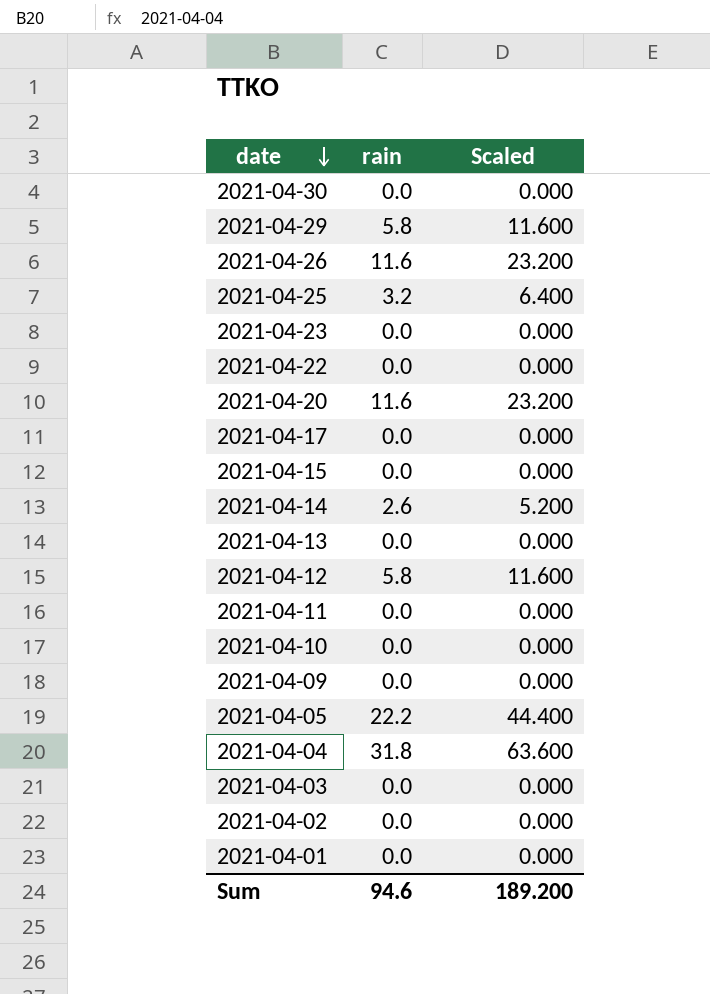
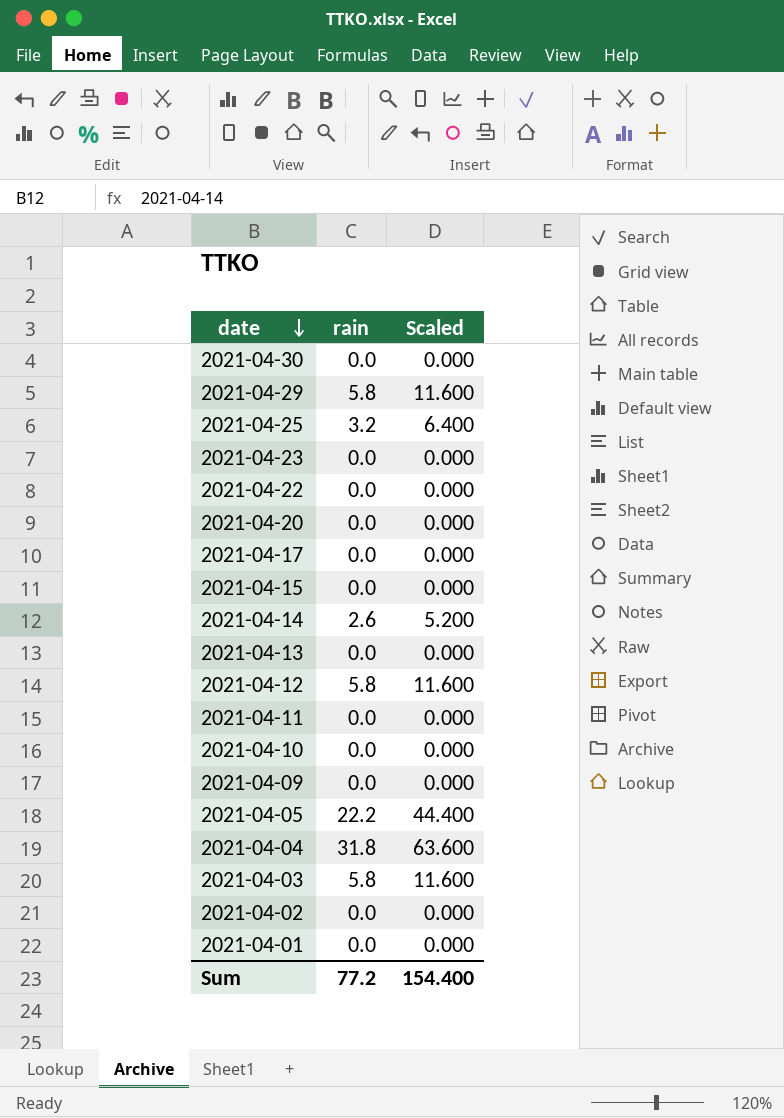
row 2021-04-26: 11.6 | 23.200 -> none
2021-04-20 | rain: 11.6 -> 0.0
2021-04-20 | Scaled: 23.200 -> 0.000
2021-04-03 | rain: 0.0 -> 5.8
2021-04-03 | Scaled: 0.000 -> 11.600
Sum | rain: 94.6 -> 77.2
Sum | Scaled: 189.200 -> 154.400

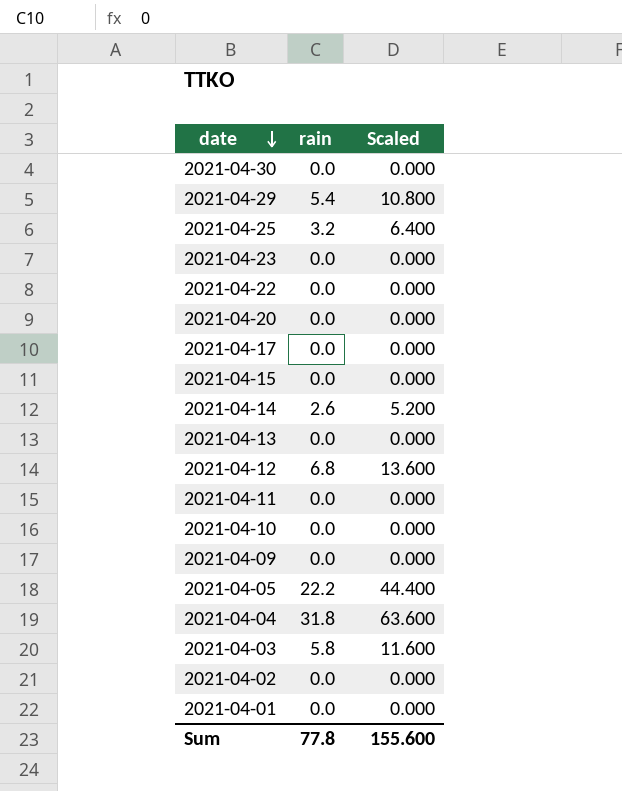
2021-04-29 | rain: 5.8 -> 5.4
2021-04-29 | Scaled: 11.600 -> 10.800
2021-04-12 | rain: 5.8 -> 6.8
2021-04-12 | Scaled: 11.600 -> 13.600
Sum | rain: 77.2 -> 77.8
Sum | Scaled: 154.400 -> 155.600

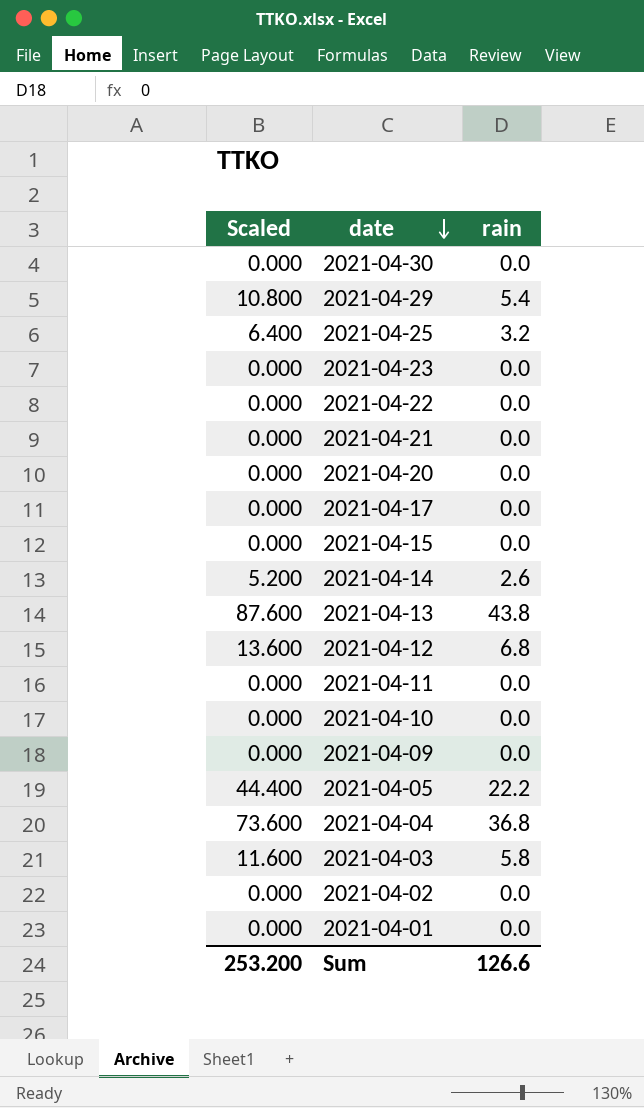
column Scaled | position: 3 -> 1
row 2021-04-21: none -> 0.000 | 0.0
2021-04-13 | Scaled: 0.000 -> 87.600
2021-04-13 | rain: 0.0 -> 43.8
2021-04-04 | Scaled: 63.600 -> 73.600
2021-04-04 | rain: 31.8 -> 36.8
Sum | Scaled: 155.600 -> 253.200
Sum | rain: 77.8 -> 126.6

